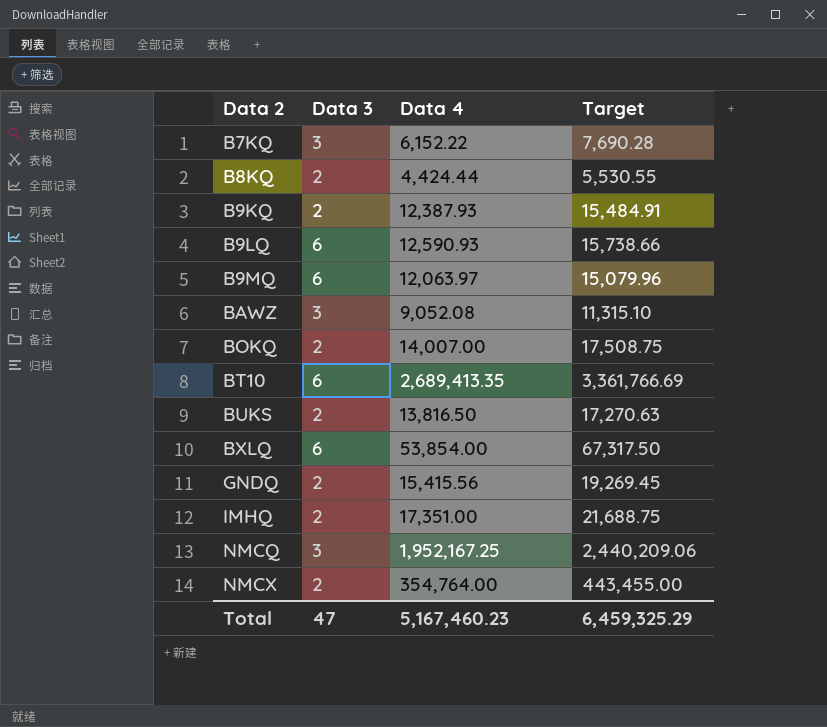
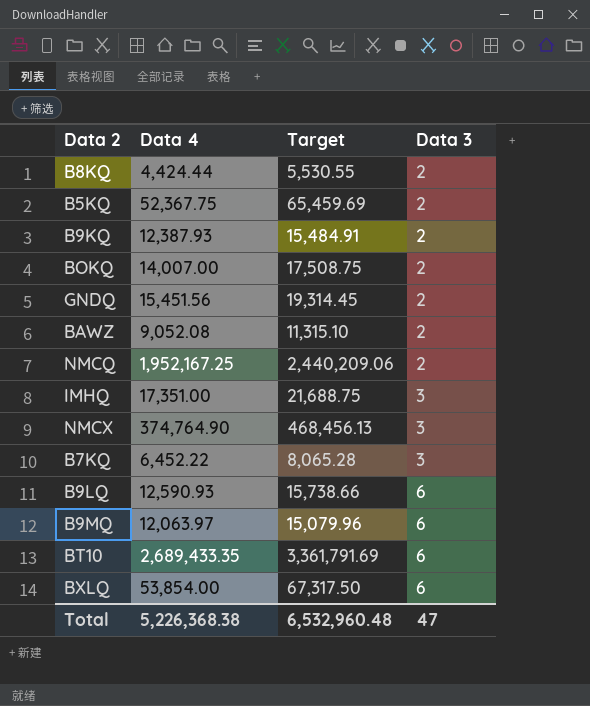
row order: Data 2 ascending -> Data 3 ascending
column Data 3 | position: 2 -> 4
row BUKS: 2 | 13,816.50 | 17,270.63 -> none
row B5KQ: none -> 52,367.75 | 65,459.69 | 2
GNDQ | Data 4: 15,415.56 -> 15,451.56
GNDQ | Target: 19,269.45 -> 19,314.45
BAWZ | Data 3: 3 -> 2
NMCQ | Data 3: 3 -> 2
IMHQ | Data 3: 2 -> 3
NMCX | Data 4: 354,764.00 -> 374,764.90
NMCX | Target: 443,455.00 -> 468,456.13
NMCX | Data 3: 2 -> 3
B7KQ | Data 4: 6,152.22 -> 6,452.22
B7KQ | Target: 7,690.28 -> 8,065.28
BT10 | Data 4: 2,689,413.35 -> 2,689,433.35
BT10 | Target: 3,361,766.69 -> 3,361,791.69
Total | Data 4: 5,167,460.23 -> 5,226,368.38
Total | Target: 6,459,325.29 -> 6,532,960.48

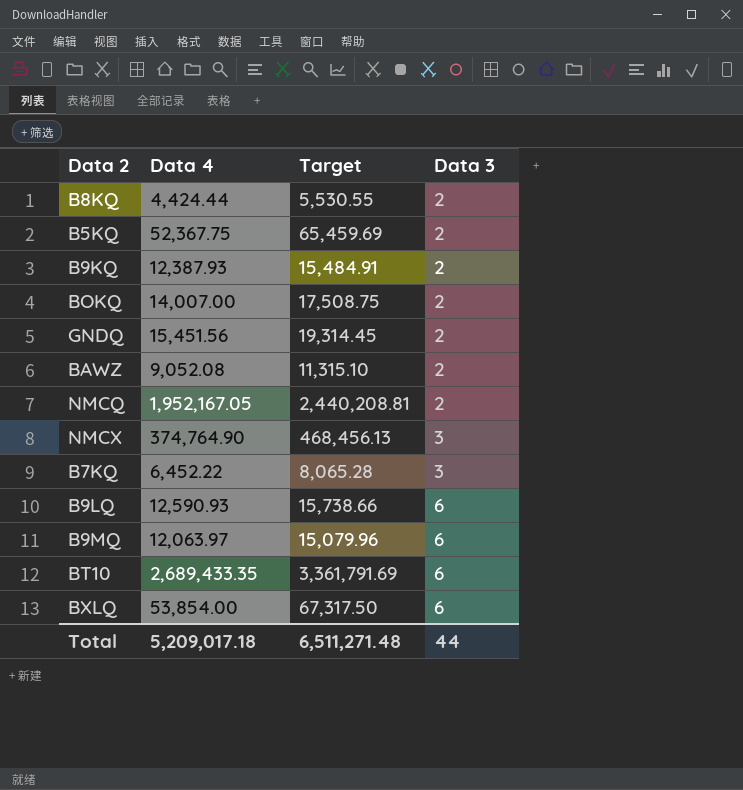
row IMHQ: 17,351.00 | 21,688.75 | 3 -> none
NMCQ | Data 4: 1,952,167.25 -> 1,952,167.05
NMCQ | Target: 2,440,209.06 -> 2,440,208.81
Total | Data 4: 5,226,368.38 -> 5,209,017.18
Total | Target: 6,532,960.48 -> 6,511,271.48
Total | Data 3: 47 -> 44

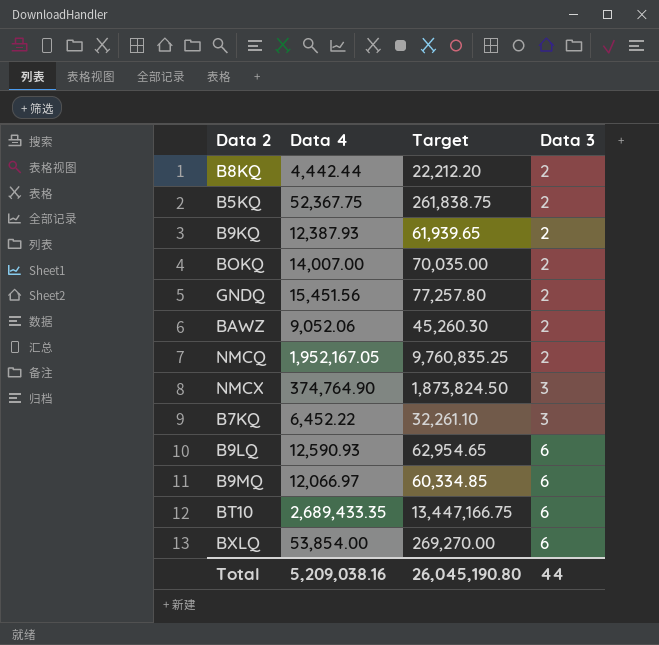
column Target | formula: [Data 4] * 1.25 -> [Data 4] * 5
B8KQ | Data 4: 4,424.44 -> 4,442.44
BAWZ | Data 4: 9,052.08 -> 9,052.06
B9MQ | Data 4: 12,063.97 -> 12,066.97
Total | Data 4: 5,209,017.18 -> 5,209,038.16
Total | Target: 6,511,271.48 -> 26,045,190.80

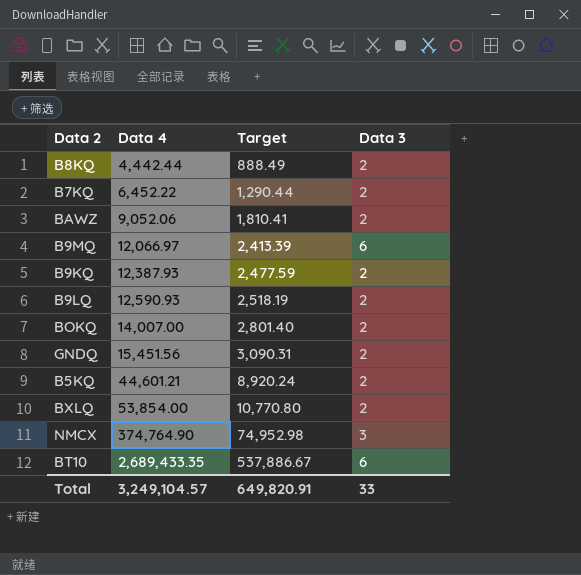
row order: Data 3 ascending -> Data 4 ascending
column Target | formula: [Data 4] * 5 -> [Data 4] * 0.2
row NMCQ: 1,952,167.05 | 9,760,835.25 | 2 -> none
B7KQ | Data 3: 3 -> 2
B9LQ | Data 3: 6 -> 2
B5KQ | Data 4: 52,367.75 -> 44,601.21
BXLQ | Data 3: 6 -> 2
Total | Data 4: 5,209,038.16 -> 3,249,104.57
Total | Target: 26,045,190.80 -> 649,820.91
Total | Data 3: 44 -> 33

